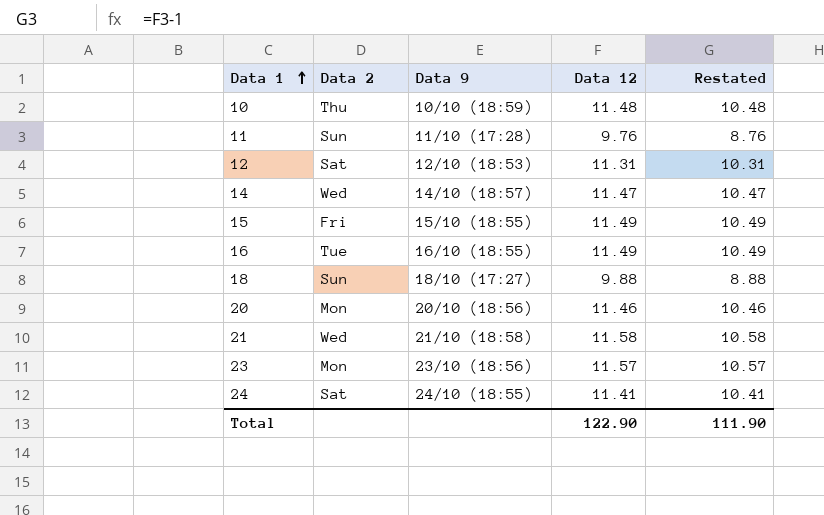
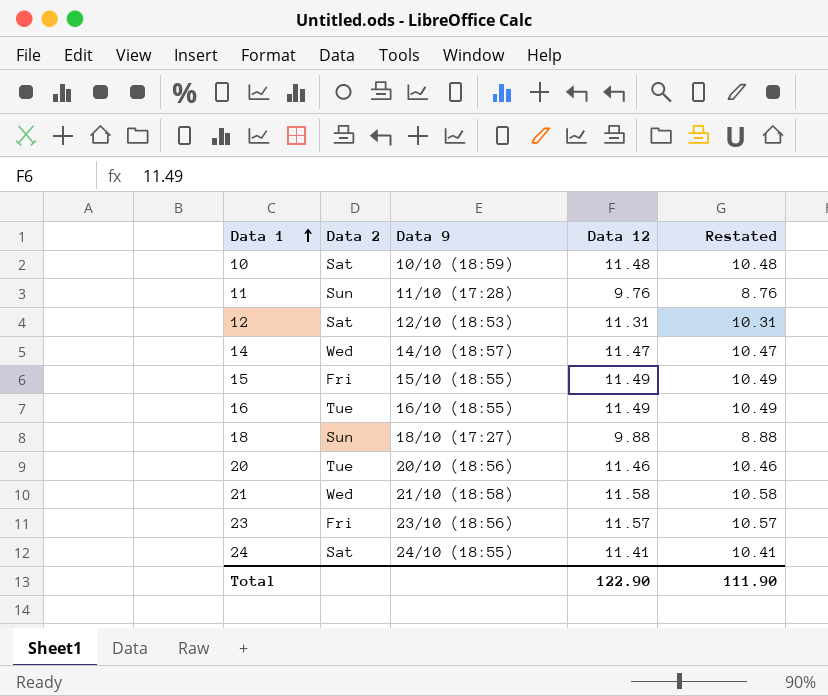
10 | Data 2: Thu -> Sat
20 | Data 2: Mon -> Tue
23 | Data 2: Mon -> Fri

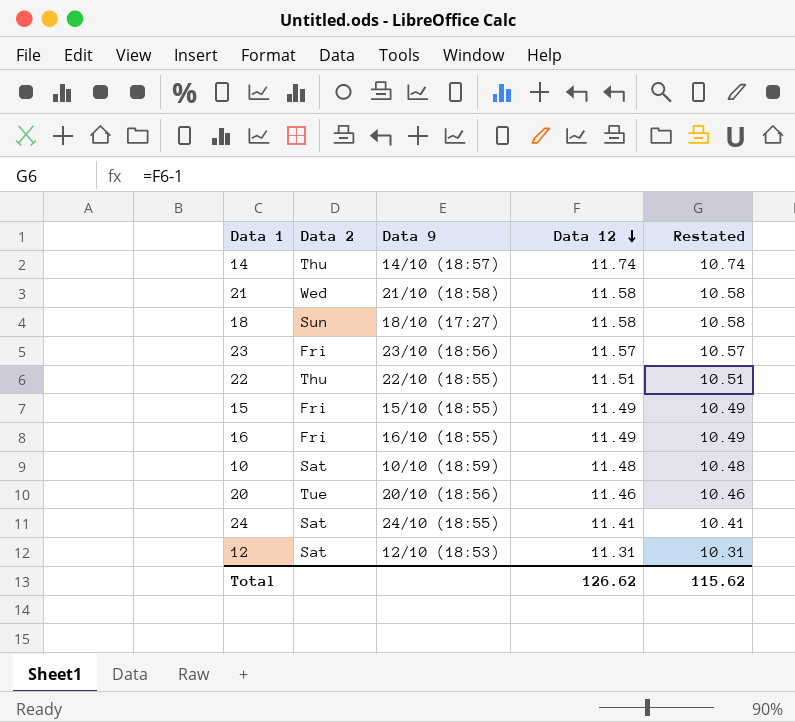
row order: Data 1 ascending -> Data 12 descending
row 11: Sun | 11/10 (17:28) | 9.76 | 8.76 -> none
14 | Data 2: Wed -> Thu
14 | Data 12: 11.47 -> 11.74
14 | Restated: 10.47 -> 10.74
18 | Data 12: 9.88 -> 11.58
18 | Restated: 8.88 -> 10.58
row 22: none -> Thu | 22/10 (18:55) | 11.51 | 10.51
16 | Data 2: Tue -> Fri
Total | Data 12: 122.90 -> 126.62
Total | Restated: 111.90 -> 115.62

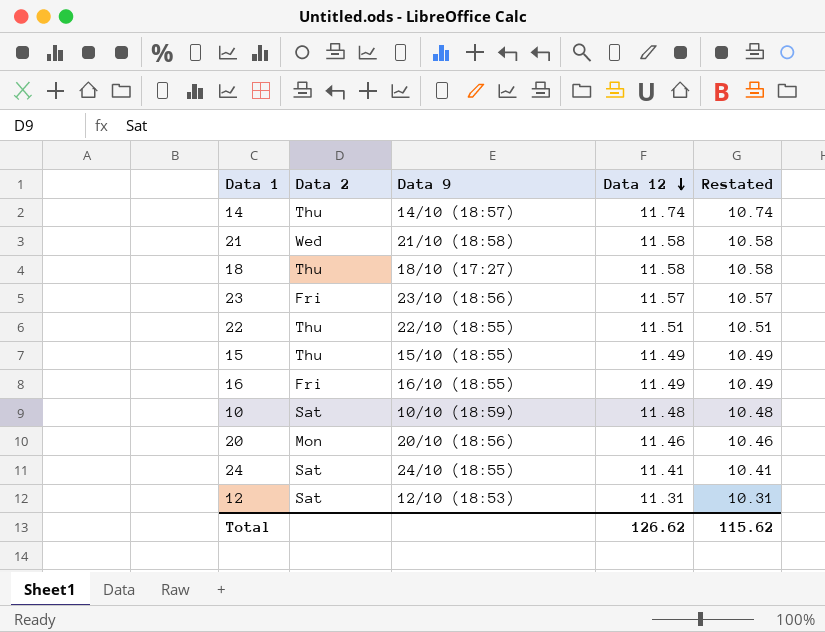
18 | Data 2: Sun -> Thu
15 | Data 2: Fri -> Thu
20 | Data 2: Tue -> Mon

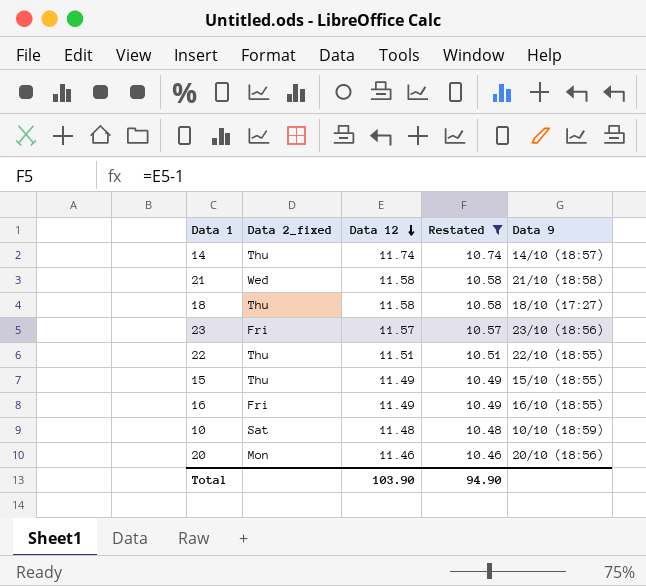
filter: none -> Restated >= 10.46
column name: Data 2 -> Data 2_fixed
column Data 9 | position: 3 -> 5
Total | Data 12: 126.62 -> 103.90
Total | Restated: 115.62 -> 94.90

